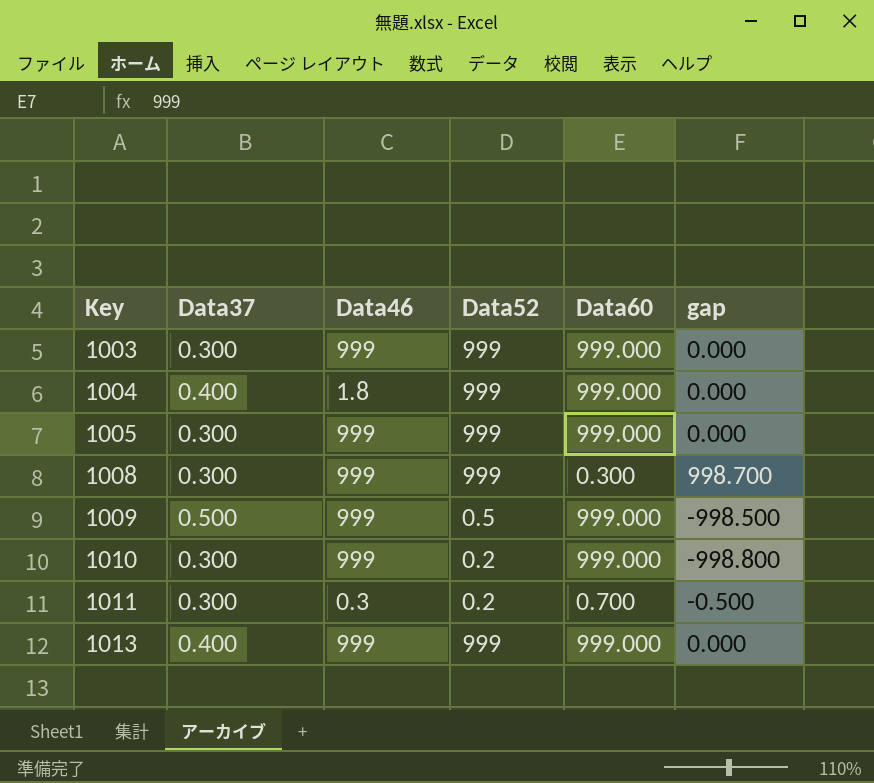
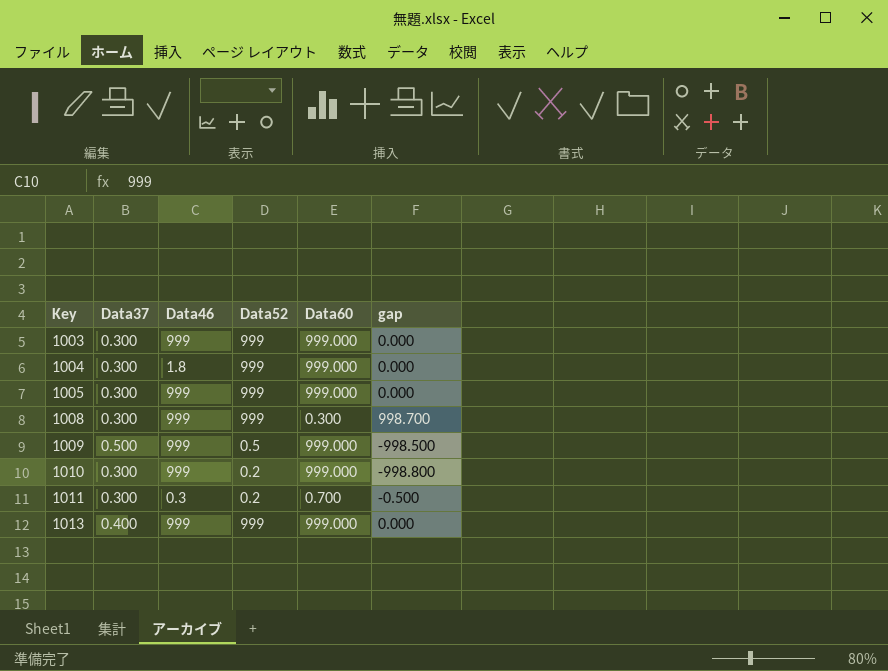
1004 | Data37: 0.400 -> 0.300

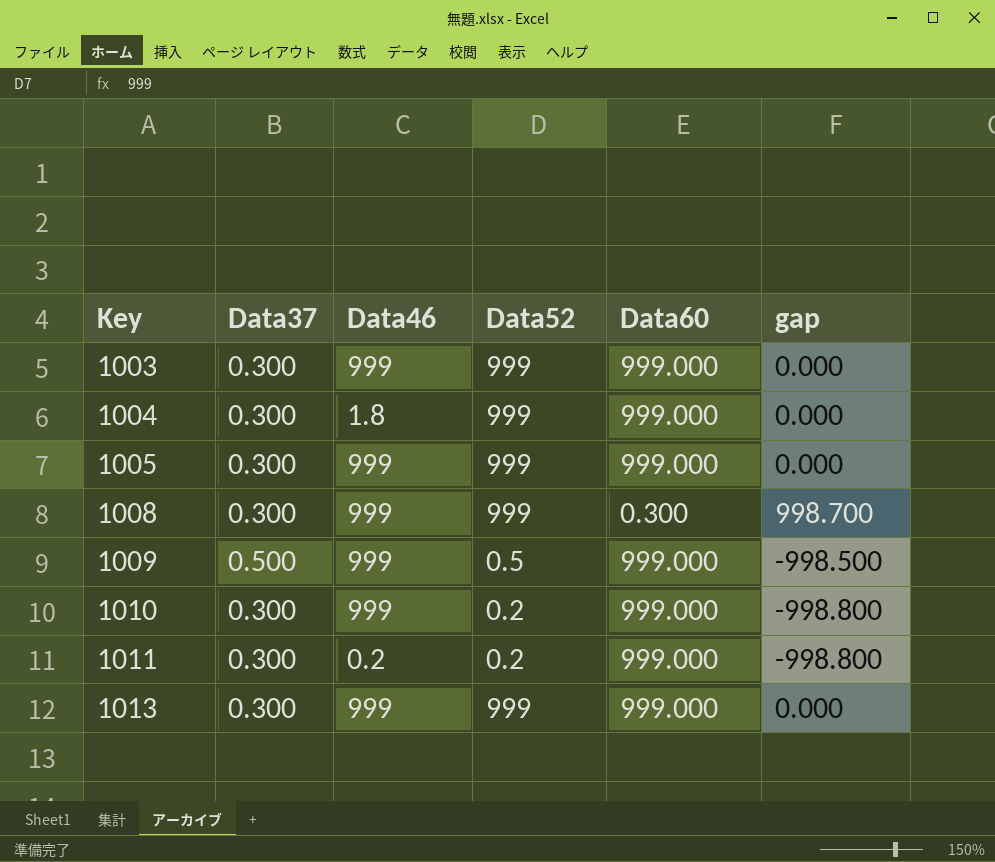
1011 | Data46: 0.3 -> 0.2
1011 | Data60: 0.700 -> 999.000
1011 | gap: -0.500 -> -998.800
1013 | Data37: 0.400 -> 0.300

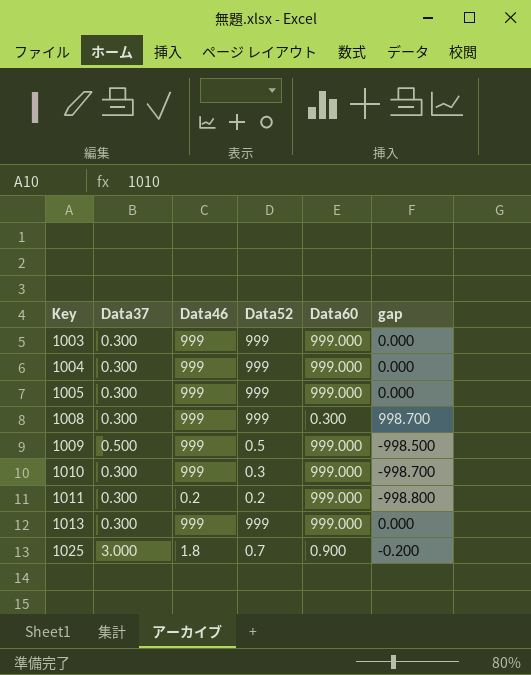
1004 | Data46: 1.8 -> 999
1010 | Data52: 0.2 -> 0.3
1010 | gap: -998.800 -> -998.700
row 1025: none -> 3.000 | 1.8 | 0.7 | 0.900 | -0.200

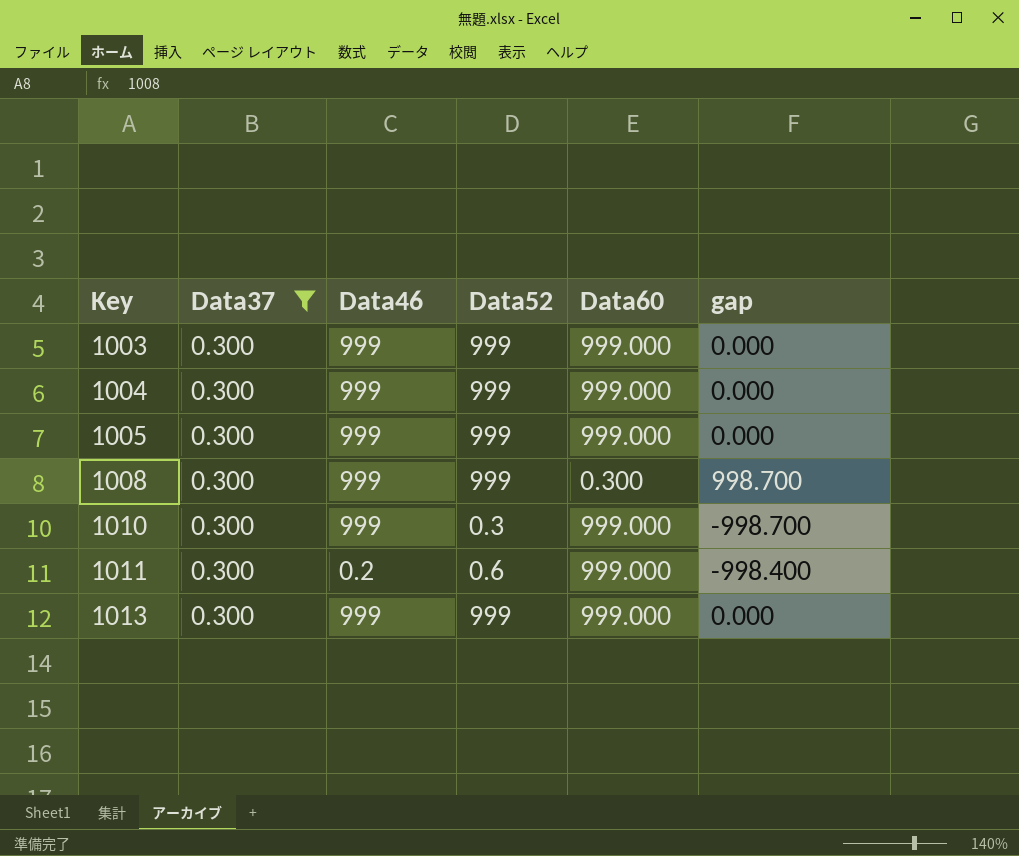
filter: none -> Data37 = 0.300
1011 | Data52: 0.2 -> 0.6
1011 | gap: -998.800 -> -998.400

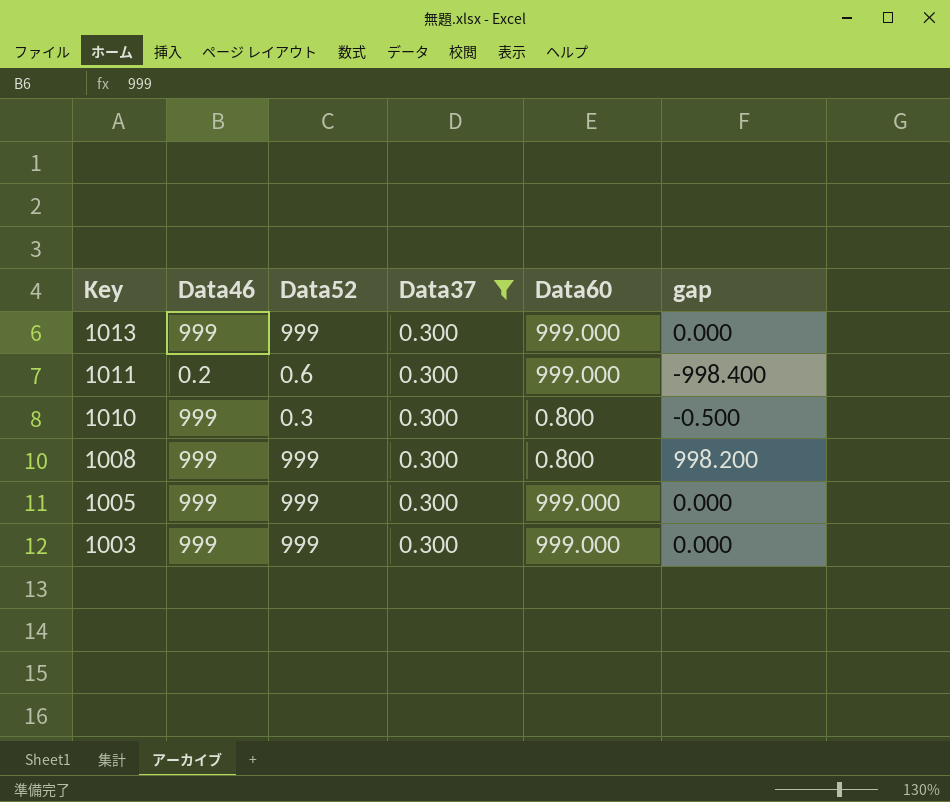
row order: Key ascending -> Key descending
column Data37 | position: 2 -> 4
row 1004: 0.300 | 999 | 999 | 999.000 | 0.000 -> none
1010 | Data60: 999.000 -> 0.800
1010 | gap: -998.700 -> -0.500
1008 | Data60: 0.300 -> 0.800
1008 | gap: 998.700 -> 998.200

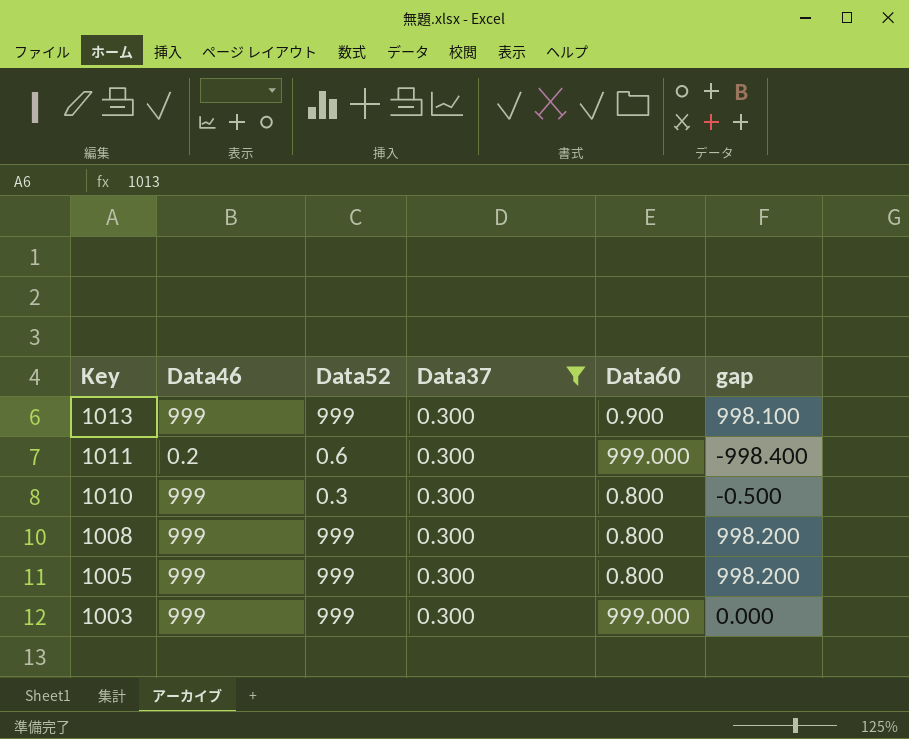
1013 | Data60: 999.000 -> 0.900
1013 | gap: 0.000 -> 998.100
1005 | Data60: 999.000 -> 0.800
1005 | gap: 0.000 -> 998.200

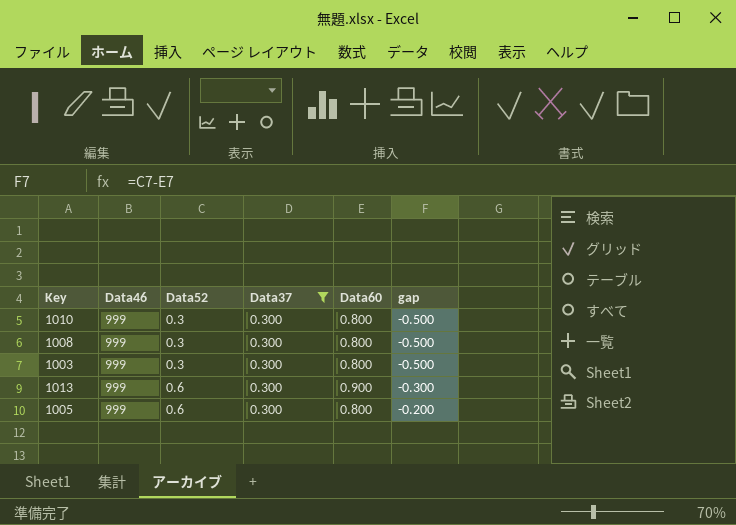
row order: Key descending -> Data52 ascending
row 1011: 0.2 | 0.6 | 0.300 | 999.000 | -998.400 -> none
1008 | Data52: 999 -> 0.3
1008 | gap: 998.200 -> -0.500
1003 | Data52: 999 -> 0.3
1003 | Data60: 999.000 -> 0.800
1003 | gap: 0.000 -> -0.500
1013 | Data52: 999 -> 0.6
1013 | gap: 998.100 -> -0.300
1005 | Data52: 999 -> 0.6
1005 | gap: 998.200 -> -0.200

